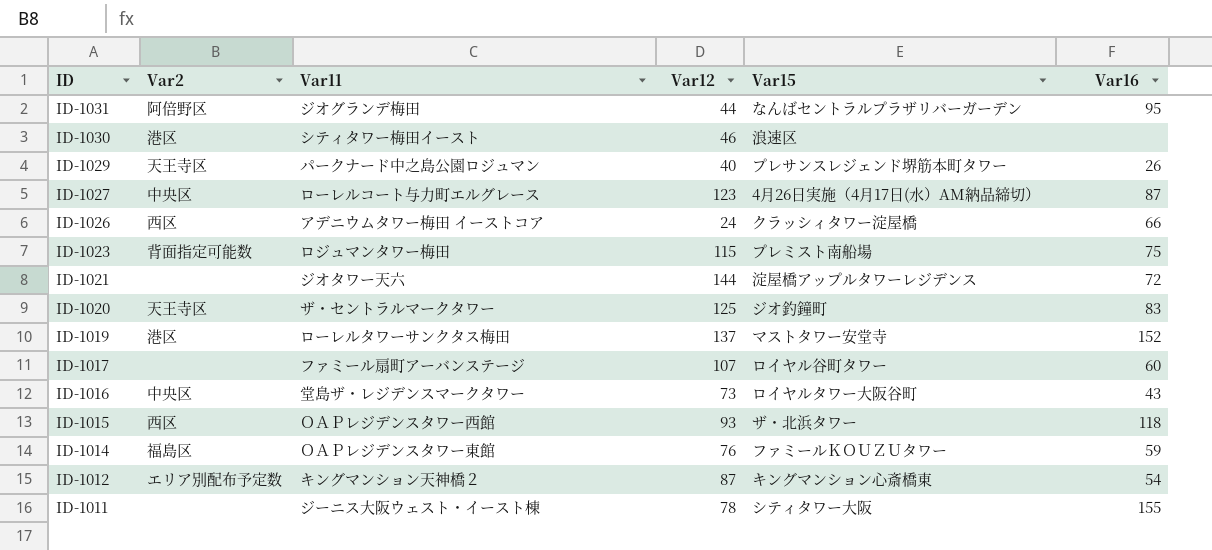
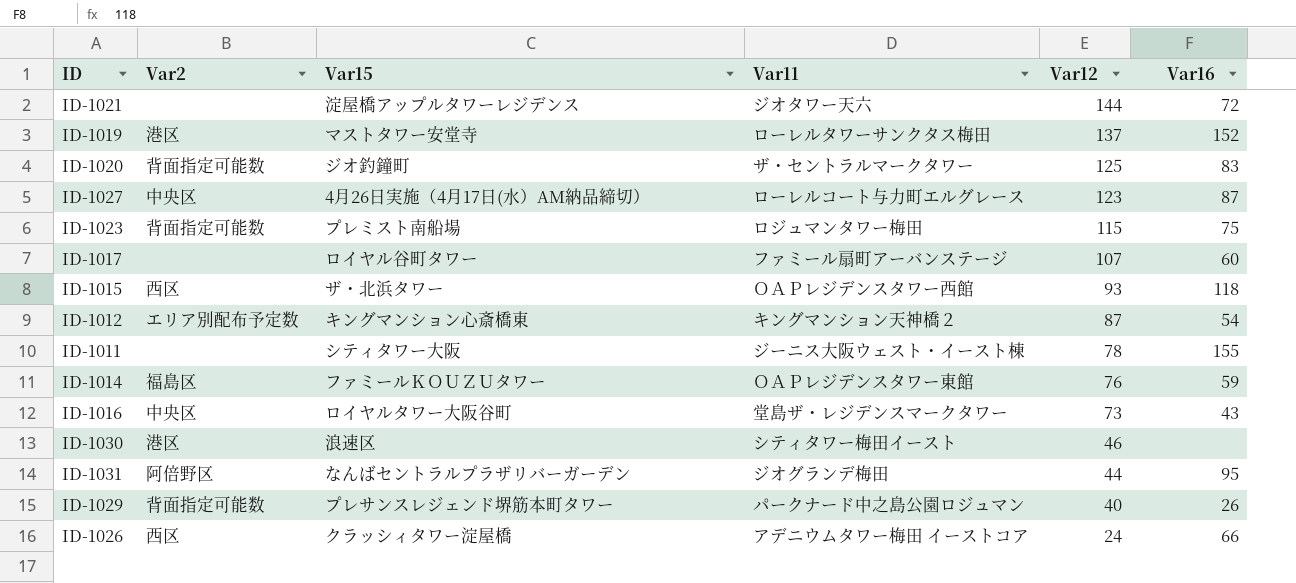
row order: ID descending -> Var12 descending
column Var15 | position: 5 -> 3
ID-1020 | Var2: 天王寺区 -> 背面指定可能数
ID-1029 | Var2: 天王寺区 -> 背面指定可能数

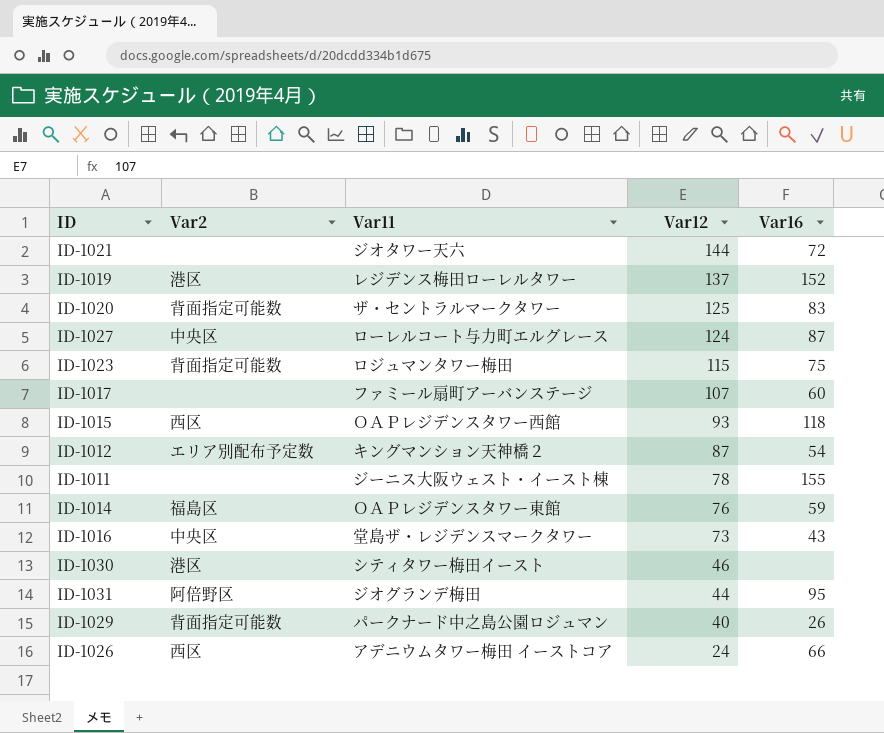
column Var15 | position: 3 -> none
ID-1019 | Var11: ローレルタワーサンクタス梅田 -> レジデンス梅田ローレルタワー
ID-1027 | Var12: 123 -> 124

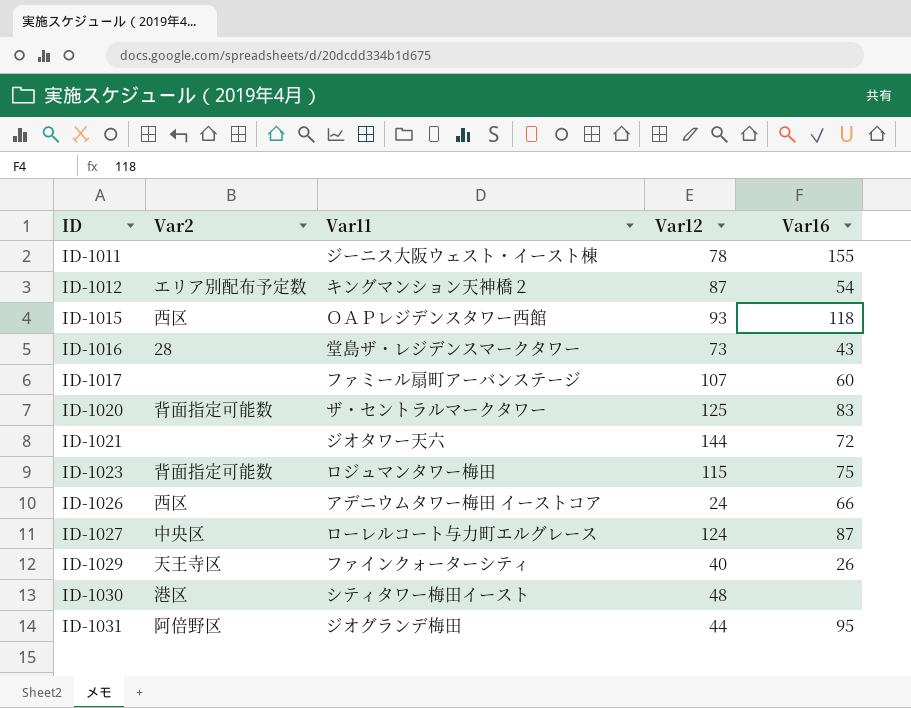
row order: Var12 descending -> ID ascending
row ID-1019: 港区 | レジデンス梅田ローレルタワー | 137 | 152 -> none
row ID-1014: 福島区 | ＯＡＰレジデンスタワー東館 | 76 | 59 -> none
ID-1016 | Var2: 中央区 -> 28
ID-1029 | Var2: 背面指定可能数 -> 天王寺区
ID-1029 | Var11: パークナード中之島公園ロジュマン -> ファインクォーターシティ
ID-1030 | Var12: 46 -> 48

